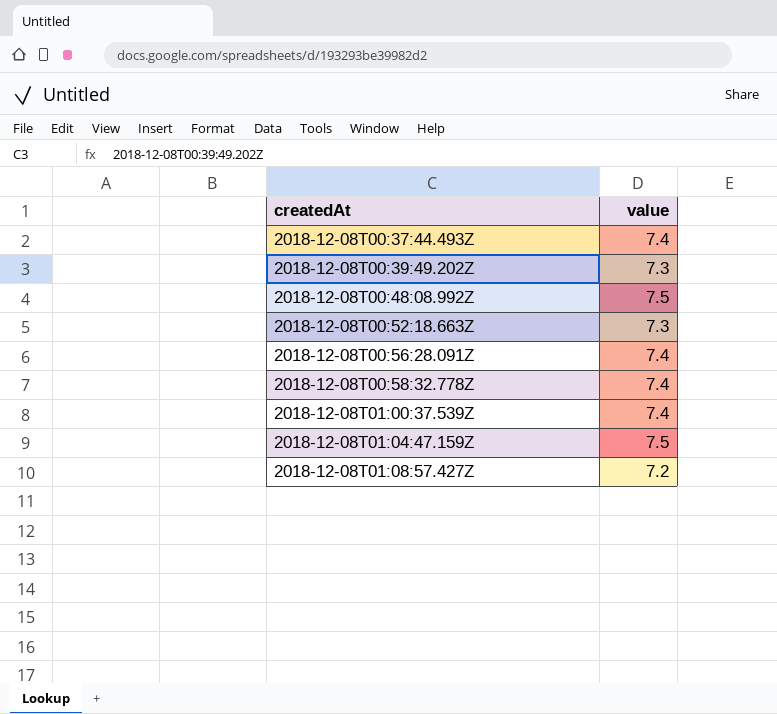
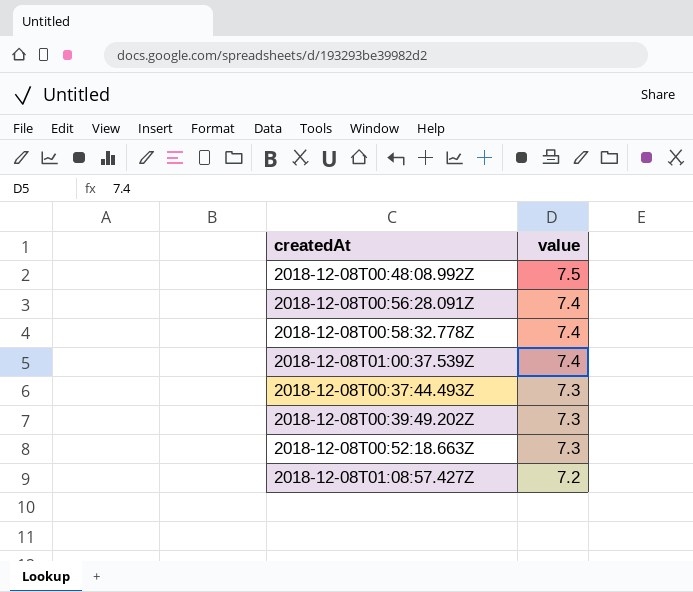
row order: createdAt ascending -> value descending
row 2018-12-08T01:04:47.159Z: 7.5 -> none
2018-12-08T00:37:44.493Z | value: 7.4 -> 7.3

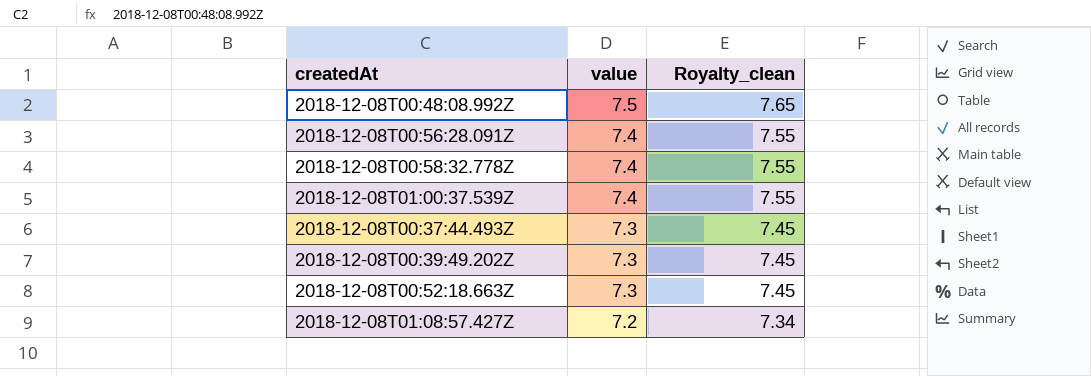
column Royalty_clean | formula: none -> [value] * 1.02

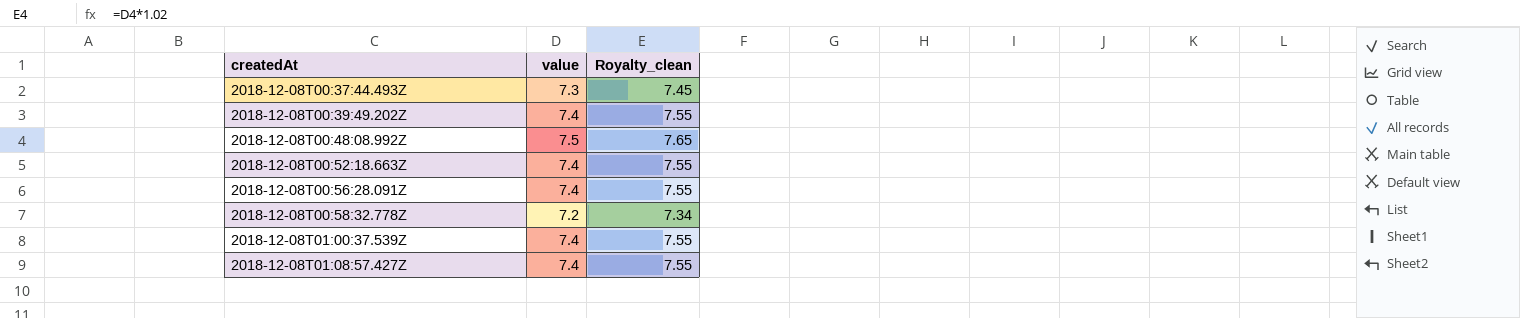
row order: value descending -> createdAt ascending
2018-12-08T00:39:49.202Z | value: 7.3 -> 7.4
2018-12-08T00:39:49.202Z | Royalty_clean: 7.45 -> 7.55
2018-12-08T00:52:18.663Z | value: 7.3 -> 7.4
2018-12-08T00:52:18.663Z | Royalty_clean: 7.45 -> 7.55
2018-12-08T00:58:32.778Z | value: 7.4 -> 7.2
2018-12-08T00:58:32.778Z | Royalty_clean: 7.55 -> 7.34
2018-12-08T01:08:57.427Z | value: 7.2 -> 7.4
2018-12-08T01:08:57.427Z | Royalty_clean: 7.34 -> 7.55

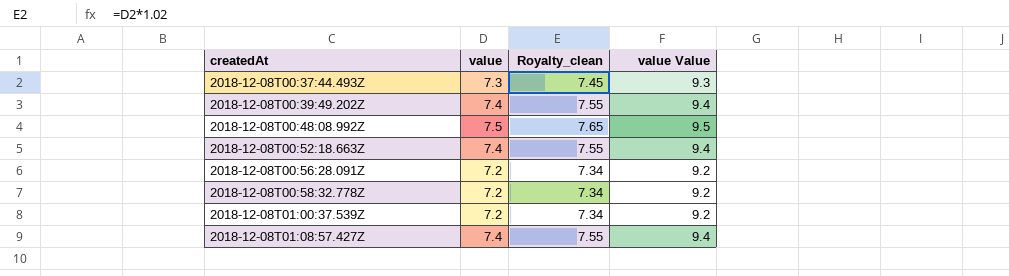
column value Value | formula: none -> [value] + 2
2018-12-08T00:56:28.091Z | value: 7.4 -> 7.2
2018-12-08T00:56:28.091Z | Royalty_clean: 7.55 -> 7.34
2018-12-08T01:00:37.539Z | value: 7.4 -> 7.2
2018-12-08T01:00:37.539Z | Royalty_clean: 7.55 -> 7.34

